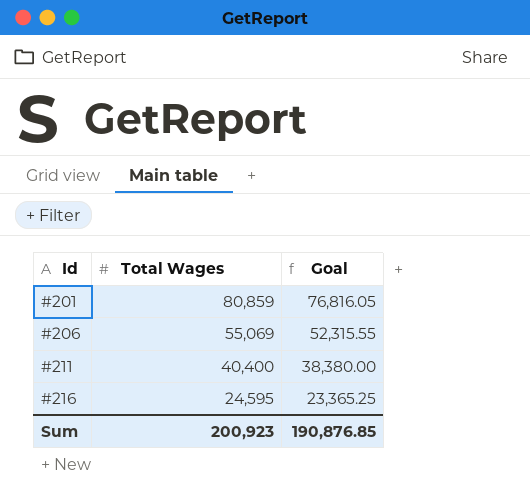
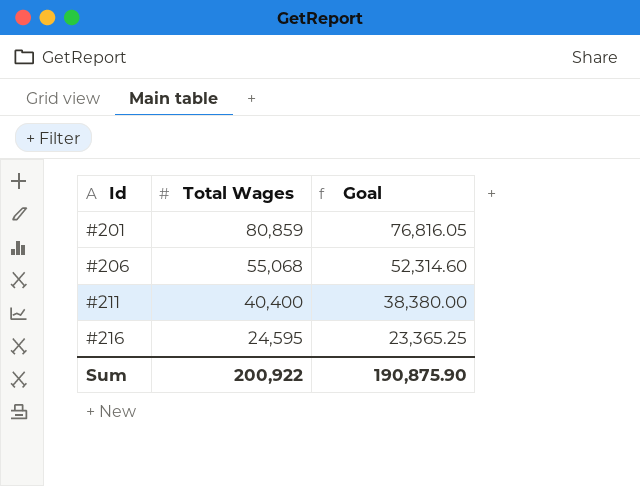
#206 | Total Wages: 55,069 -> 55,068
#206 | Goal: 52,315.55 -> 52,314.60
Sum | Total Wages: 200,923 -> 200,922
Sum | Goal: 190,876.85 -> 190,875.90

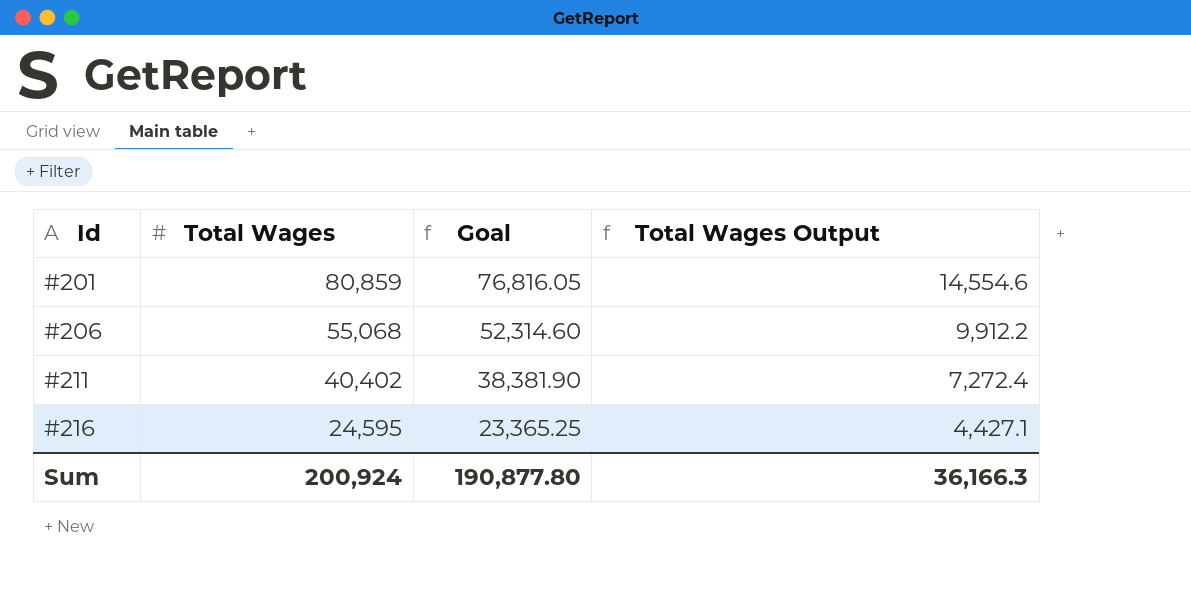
column Total Wages Output | formula: none -> [Total Wages] * 0.18
#211 | Total Wages: 40,400 -> 40,402
#211 | Goal: 38,380.00 -> 38,381.90
Sum | Total Wages: 200,922 -> 200,924
Sum | Goal: 190,875.90 -> 190,877.80

